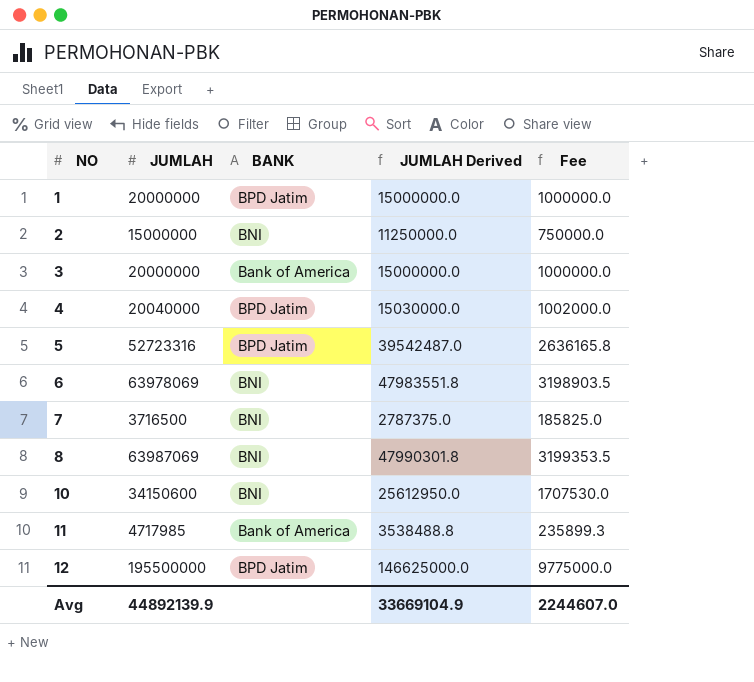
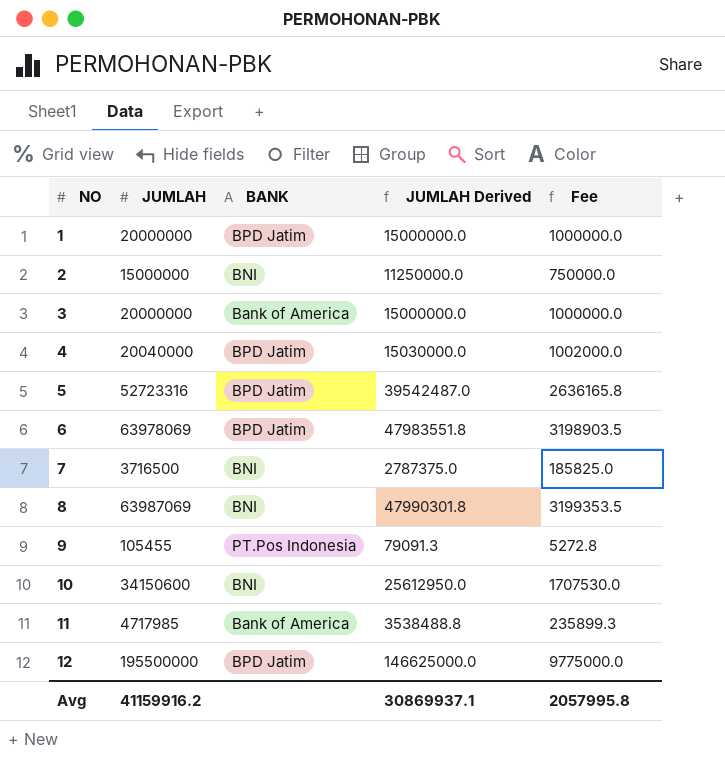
6 | BANK: BNI -> BPD Jatim
row 9: none -> 105455 | PT.Pos Indonesia | 79091.3 | 5272.8
Avg | JUMLAH: 44892139.9 -> 41159916.2
Avg | JUMLAH Derived: 33669104.9 -> 30869937.1
Avg | Fee: 2244607.0 -> 2057995.8

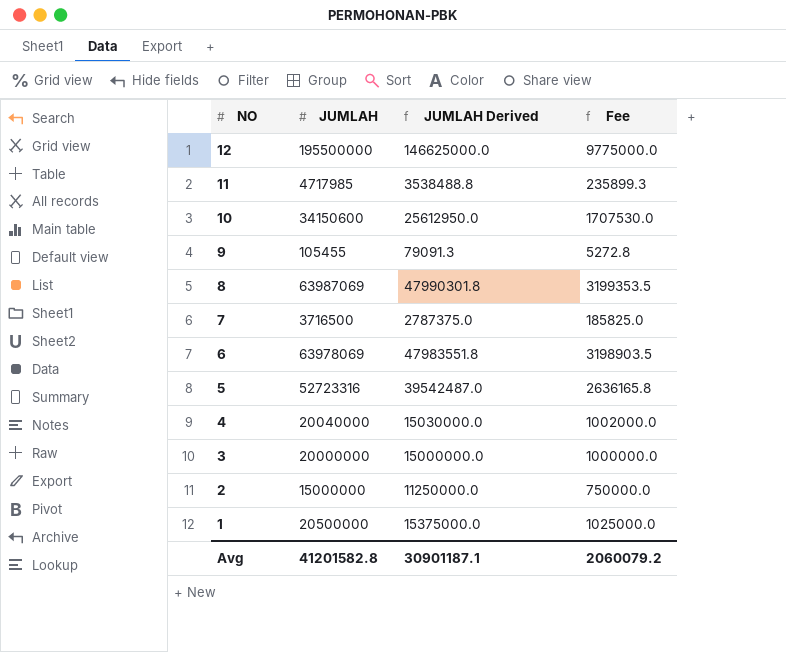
row order: NO ascending -> NO descending
column BANK | position: 3 -> none
1 | JUMLAH: 20000000 -> 20500000
1 | JUMLAH Derived: 15000000.0 -> 15375000.0
1 | Fee: 1000000.0 -> 1025000.0
Avg | JUMLAH: 41159916.2 -> 41201582.8
Avg | JUMLAH Derived: 30869937.1 -> 30901187.1
Avg | Fee: 2057995.8 -> 2060079.2

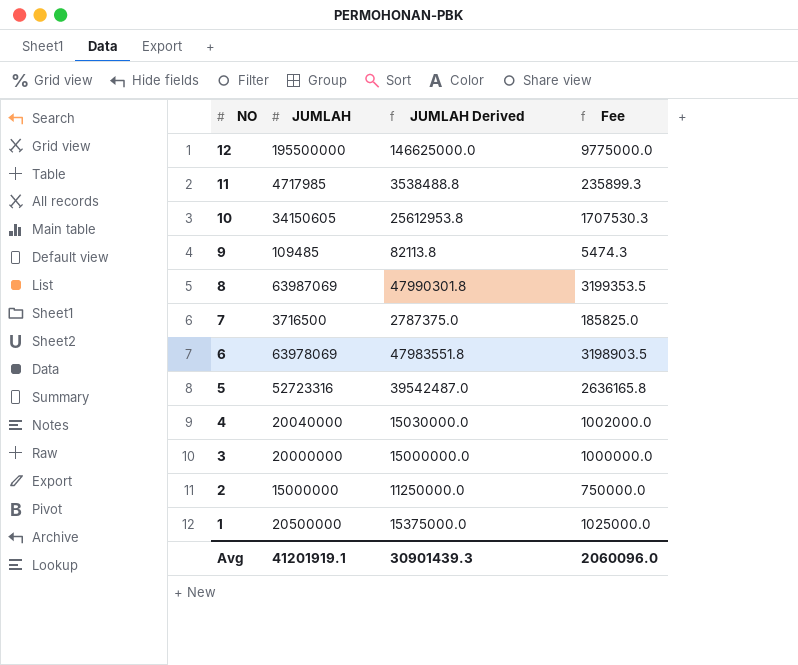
10 | JUMLAH: 34150600 -> 34150605
10 | JUMLAH Derived: 25612950.0 -> 25612953.8
10 | Fee: 1707530.0 -> 1707530.3
9 | JUMLAH: 105455 -> 109485
9 | JUMLAH Derived: 79091.3 -> 82113.8
9 | Fee: 5272.8 -> 5474.3
Avg | JUMLAH: 41201582.8 -> 41201919.1
Avg | JUMLAH Derived: 30901187.1 -> 30901439.3
Avg | Fee: 2060079.2 -> 2060096.0

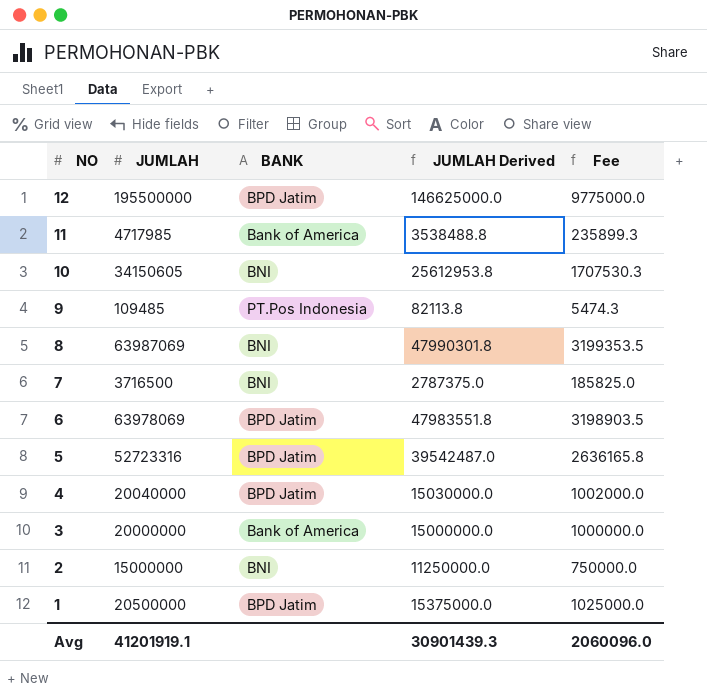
column BANK | position: none -> 3

